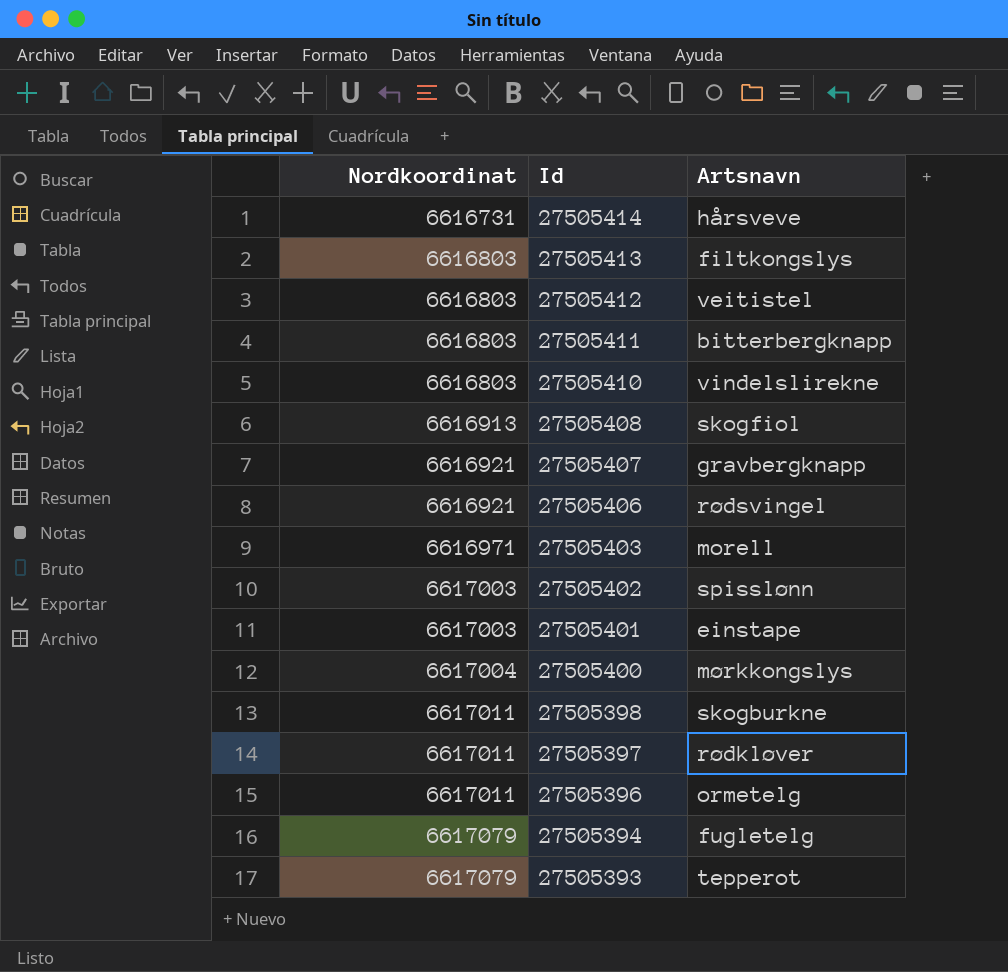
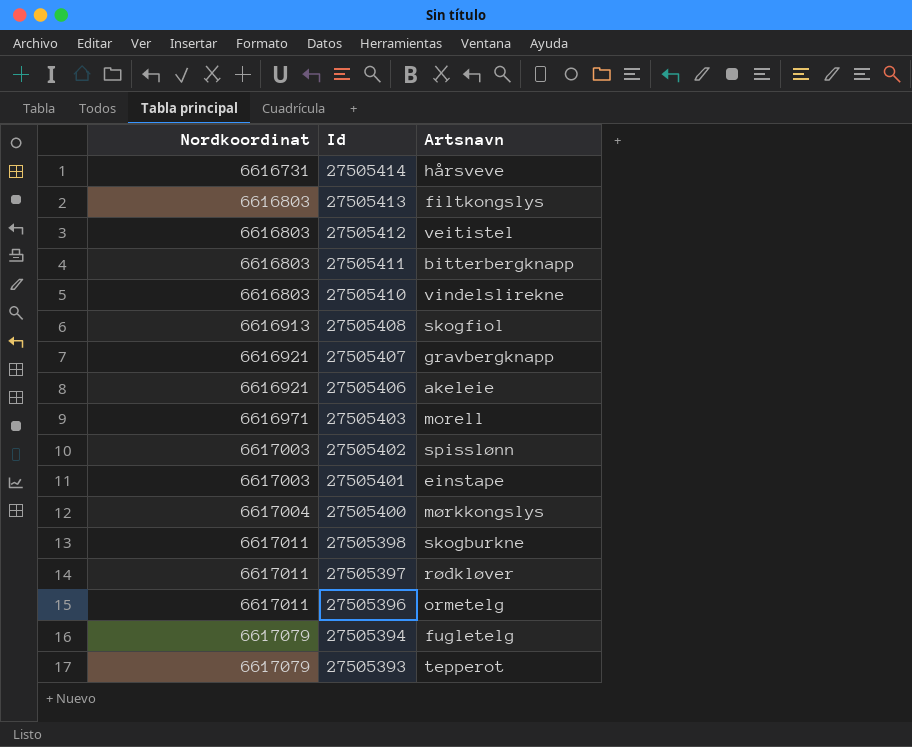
27505406 | Artsnavn: rødsvingel -> akeleie

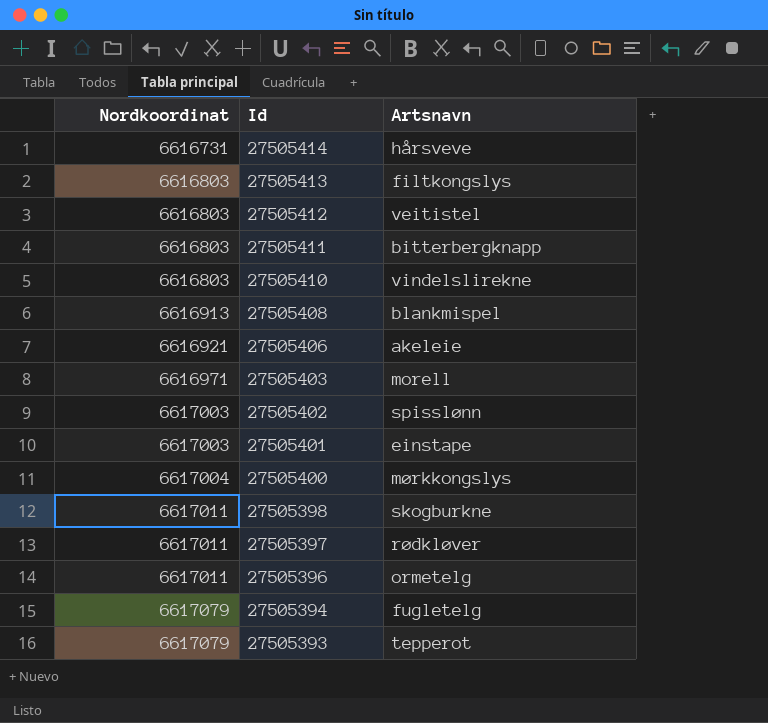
row 27505407: 6616921 | gravbergknapp -> none
27505408 | Artsnavn: skogfiol -> blankmispel

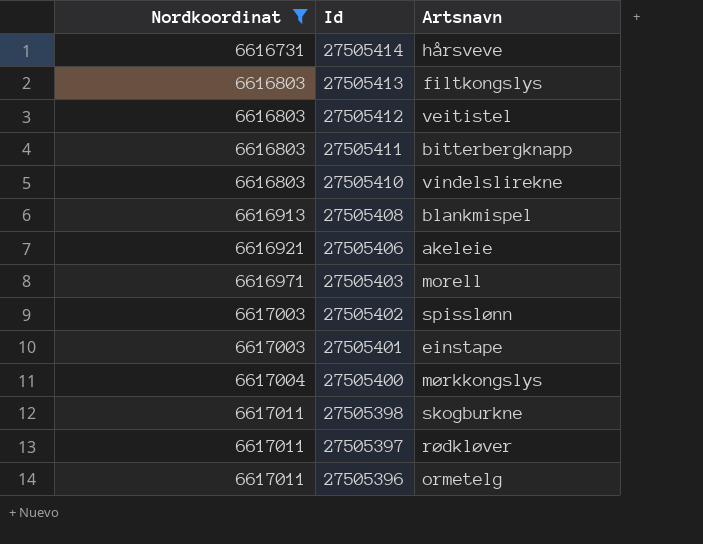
filter: none -> Nordkoordinat != 6617079

